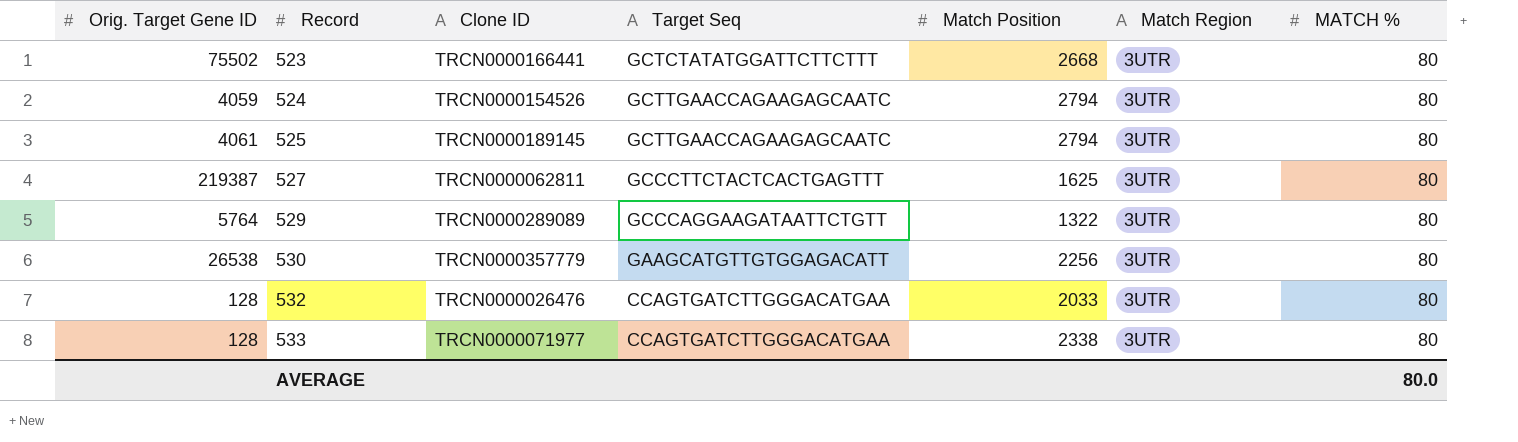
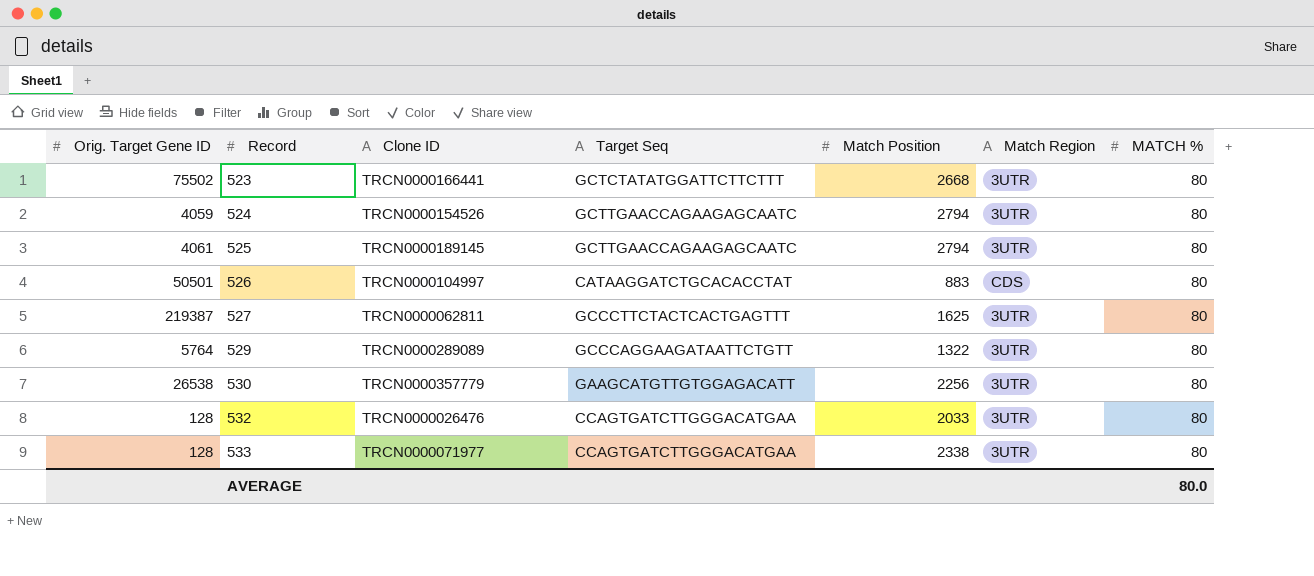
row 526: none -> 50501 | TRCN0000104997 | CATAAGGATCTGCACACCTAT | 883 | CDS | 80

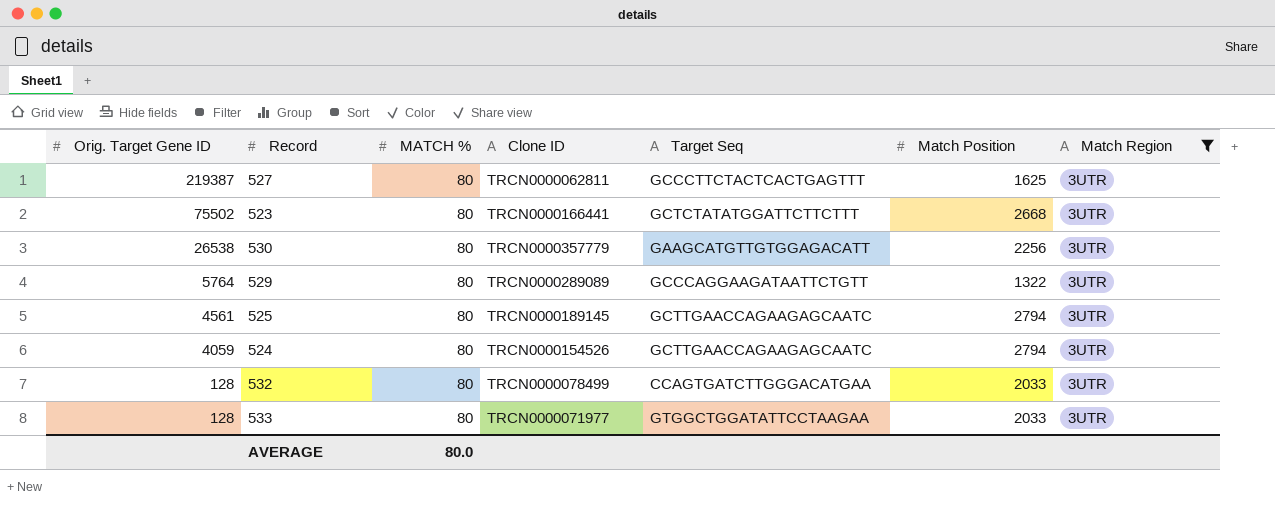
filter: none -> Match Region = 3UTR
row order: Record ascending -> Orig. Target Gene ID descending
column MATCH % | position: 7 -> 3
525 | Orig. Target Gene ID: 4061 -> 4561
532 | Clone ID: TRCN0000026476 -> TRCN0000078499
533 | Target Seq: CCAGTGATCTTGGGACATGAA -> GTGGCTGGATATTCCTAAGAA
533 | Match Position: 2338 -> 2033

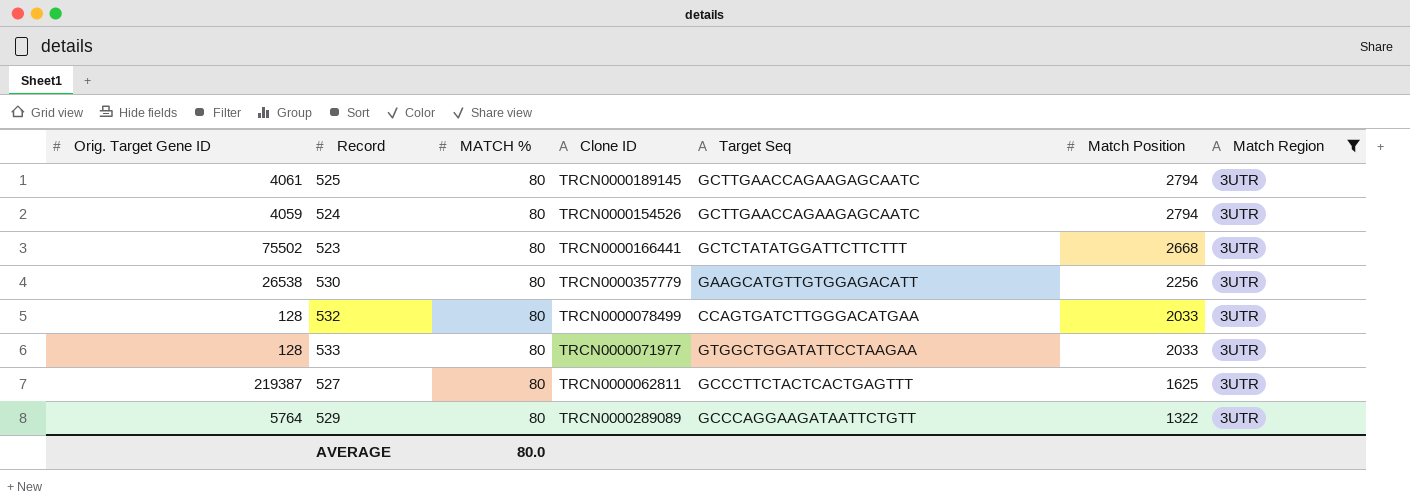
row order: Orig. Target Gene ID descending -> Match Position descending
525 | Orig. Target Gene ID: 4561 -> 4061

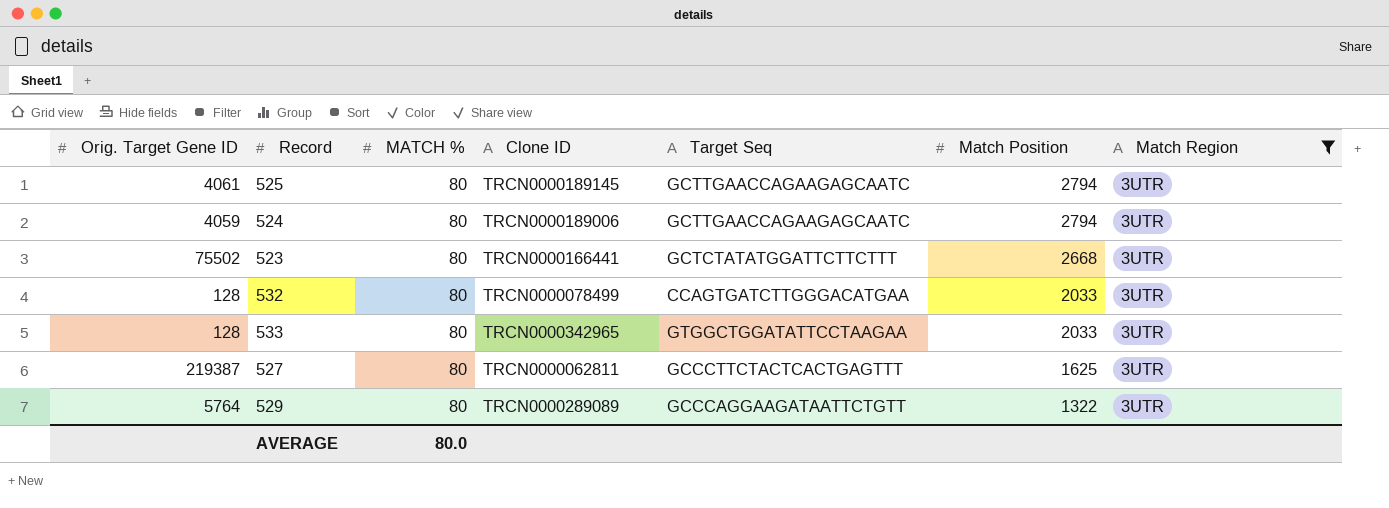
row 530: 26538 | 80 | TRCN0000357779 | GAAGCATGTTGTGGAGACATT | 2256 | 3UTR -> none
524 | Clone ID: TRCN0000154526 -> TRCN0000189006
533 | Clone ID: TRCN0000071977 -> TRCN0000342965

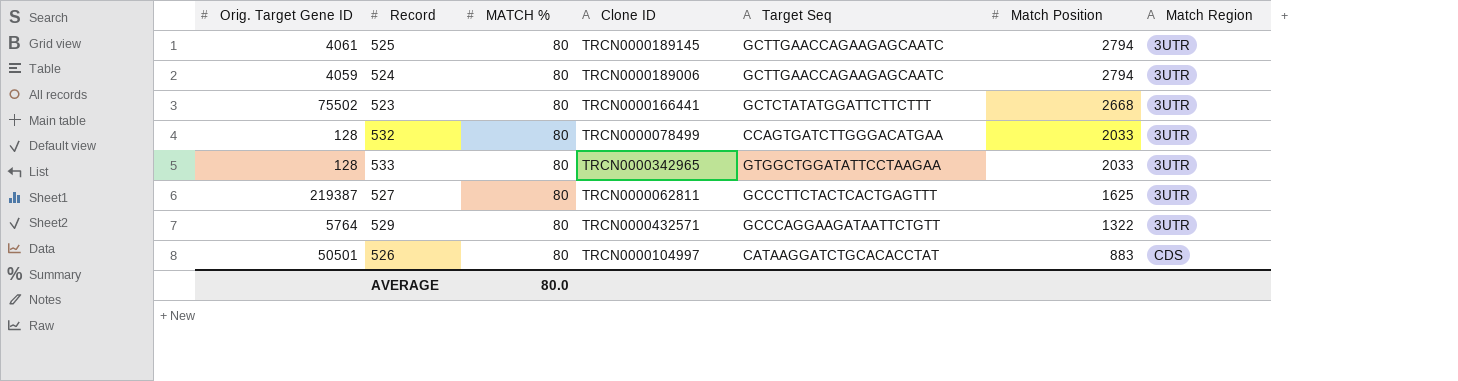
filter: Match Region = 3UTR -> none
529 | Clone ID: TRCN0000289089 -> TRCN0000432571

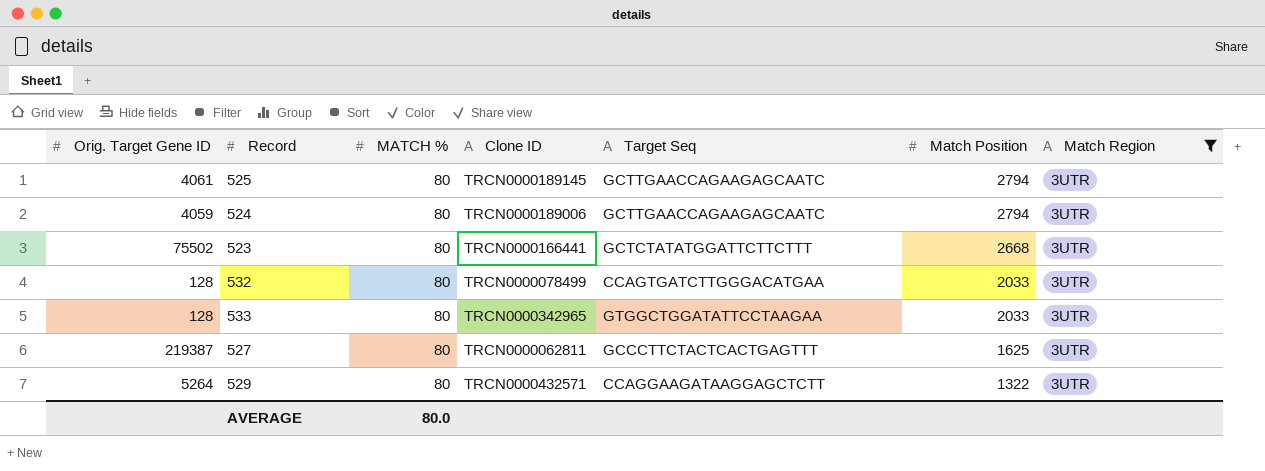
filter: none -> Match Region = 3UTR
529 | Orig. Target Gene ID: 5764 -> 5264
529 | Target Seq: GCCCAGGAAGATAATTCTGTT -> CCAGGAAGATAAGGAGCTCTT

